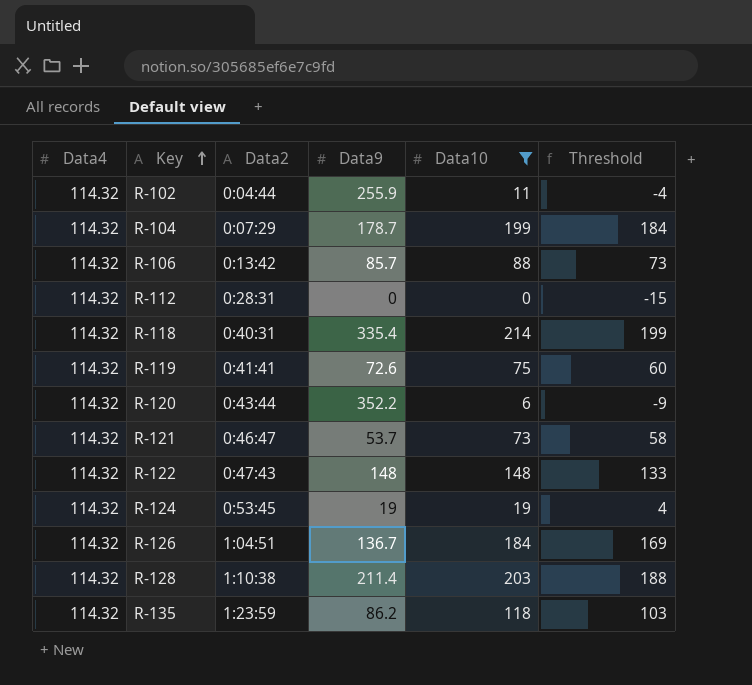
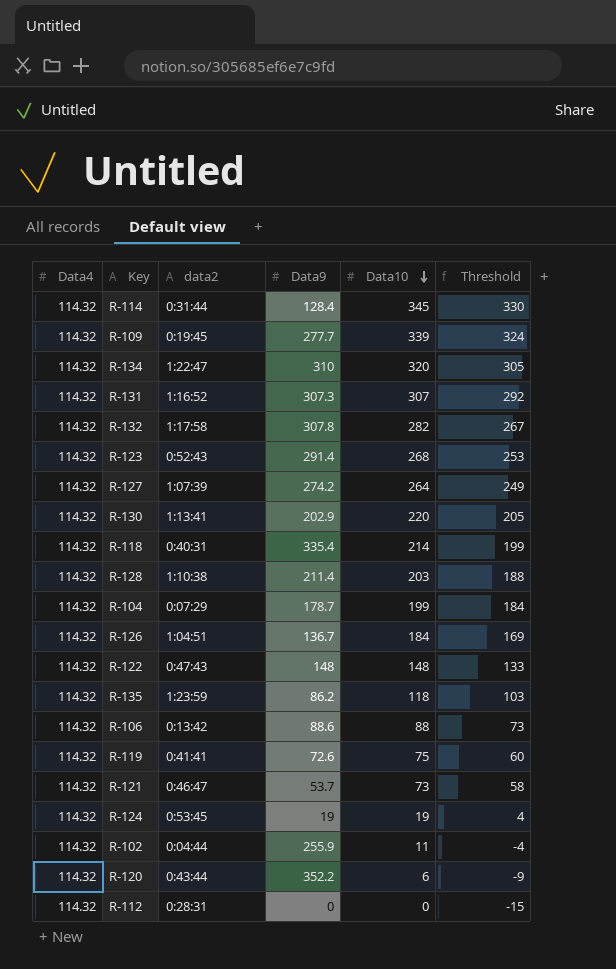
filter: Data10 <= 214 -> none
row order: Key ascending -> Data10 descending
column name: Data2 -> data2
R-106 | Data9: 85.7 -> 88.6

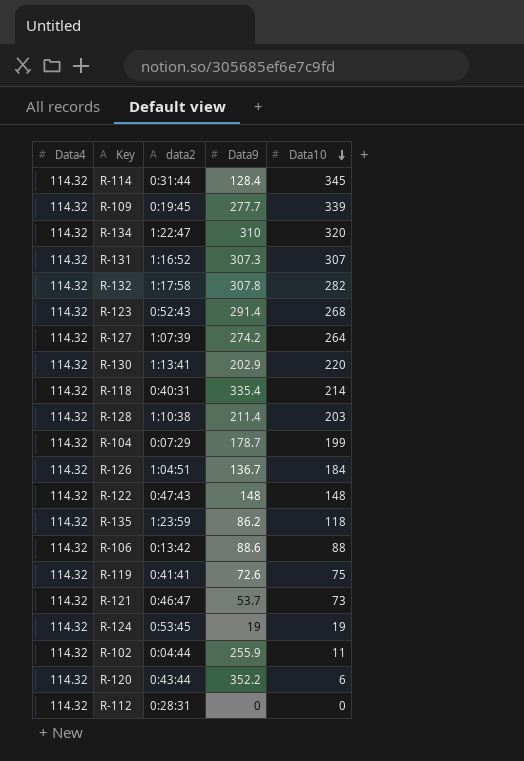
column Threshold | formula: [Data10] - 15 -> none

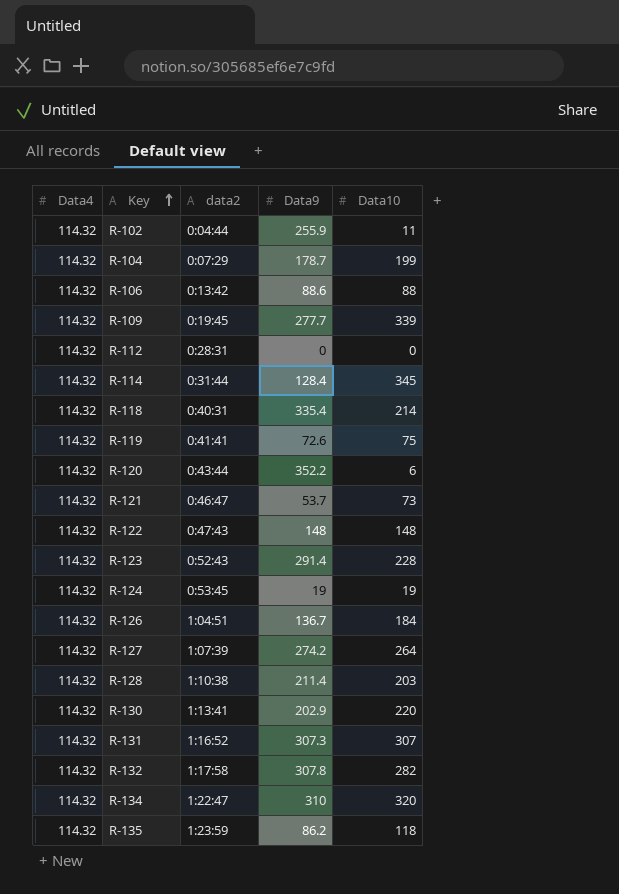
row order: Data10 descending -> Key ascending
R-123 | Data10: 268 -> 228

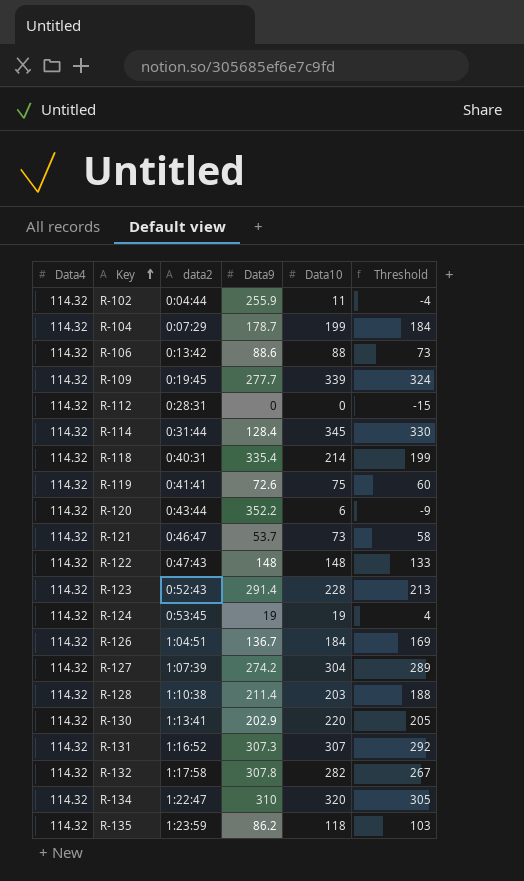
column Threshold | formula: none -> [Data10] - 15
R-127 | Data10: 264 -> 304

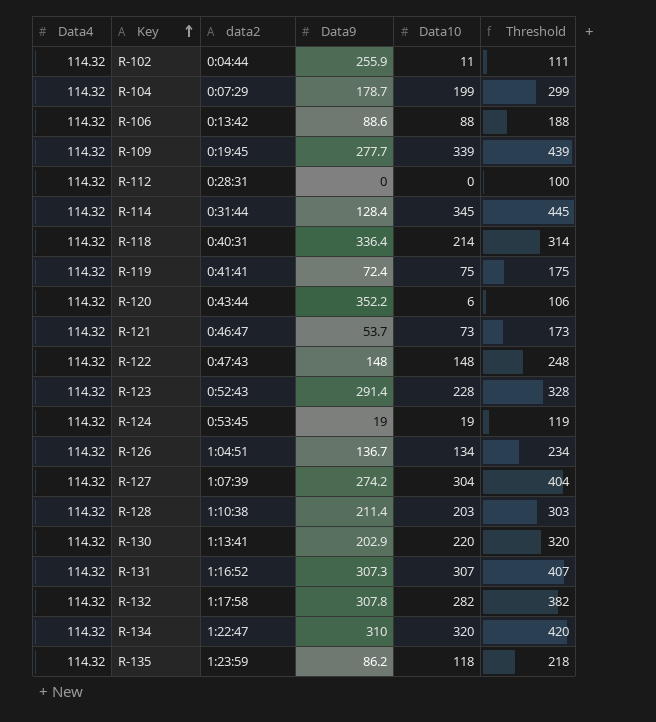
column Threshold | formula: [Data10] - 15 -> [Data10] + 100
R-118 | Data9: 335.4 -> 336.4
R-119 | Data9: 72.6 -> 72.4
R-126 | Data10: 184 -> 134

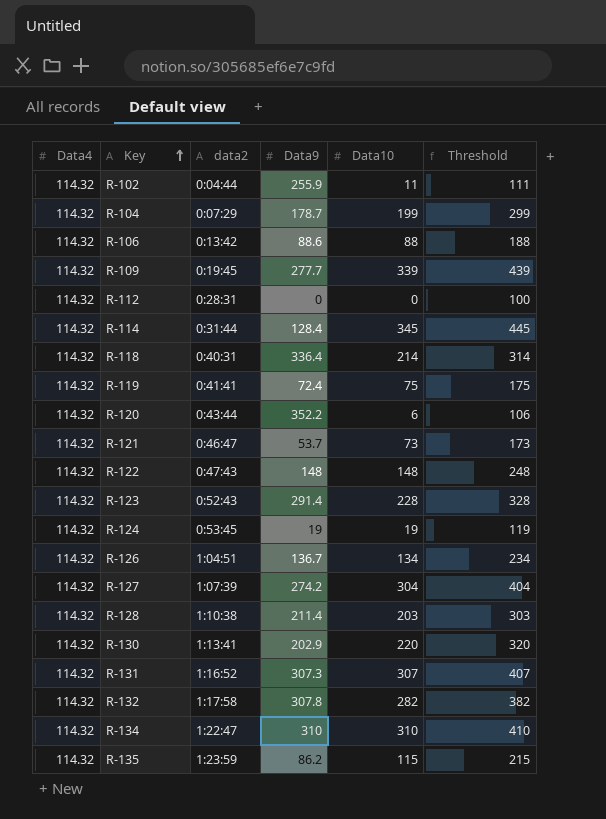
R-134 | Data10: 320 -> 310
R-134 | Threshold: 420 -> 410
R-135 | Data10: 118 -> 115
R-135 | Threshold: 218 -> 215

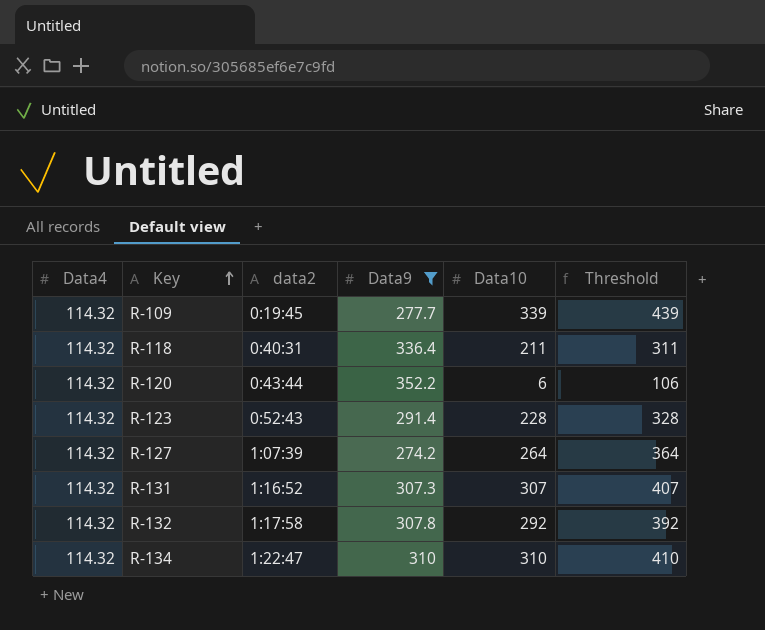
filter: none -> Data9 >= 274.2
R-118 | Data10: 214 -> 211
R-118 | Threshold: 314 -> 311
R-127 | Data10: 304 -> 264
R-127 | Threshold: 404 -> 364
R-132 | Data10: 282 -> 292
R-132 | Threshold: 382 -> 392

